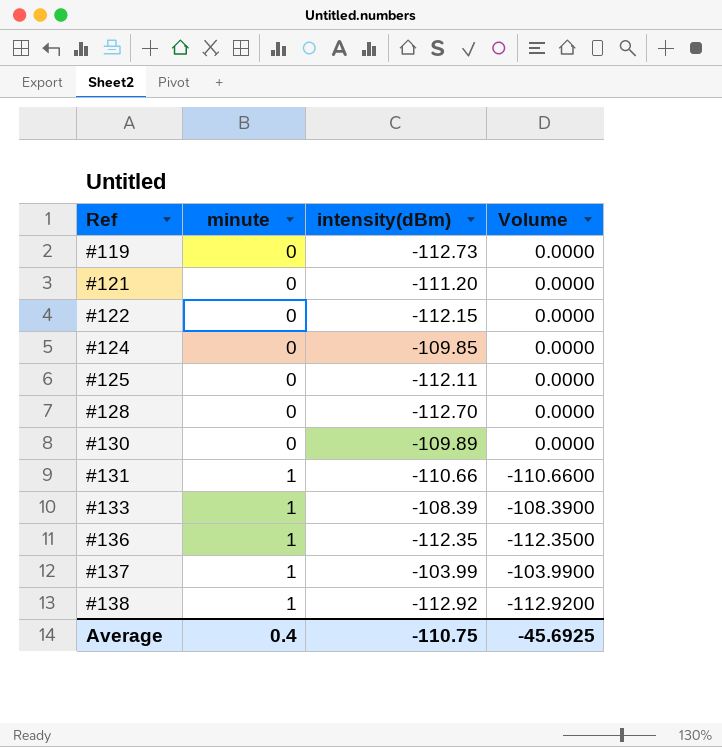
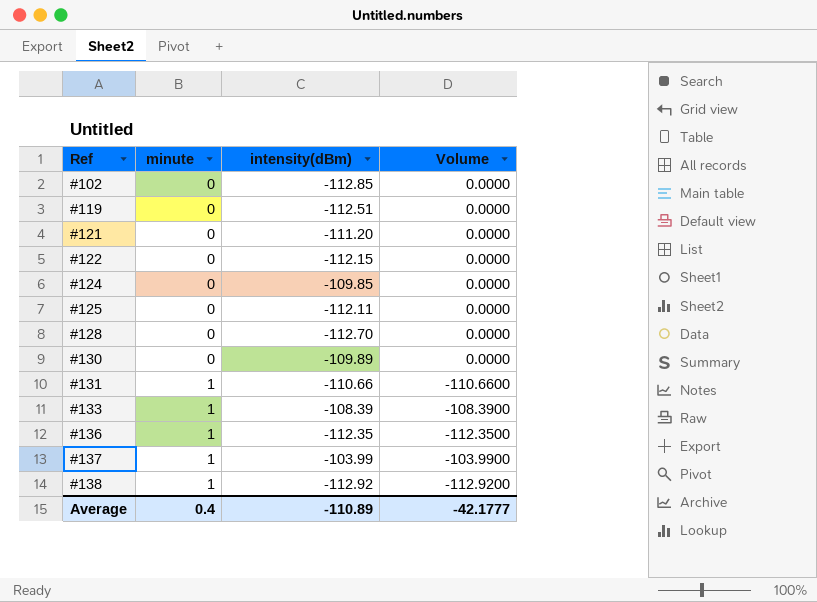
row #102: none -> 0 | -112.85 | 0.0000
#119 | intensity(dBm): -112.73 -> -112.51
Average | intensity(dBm): -110.75 -> -110.89
Average | Volume: -45.6925 -> -42.1777

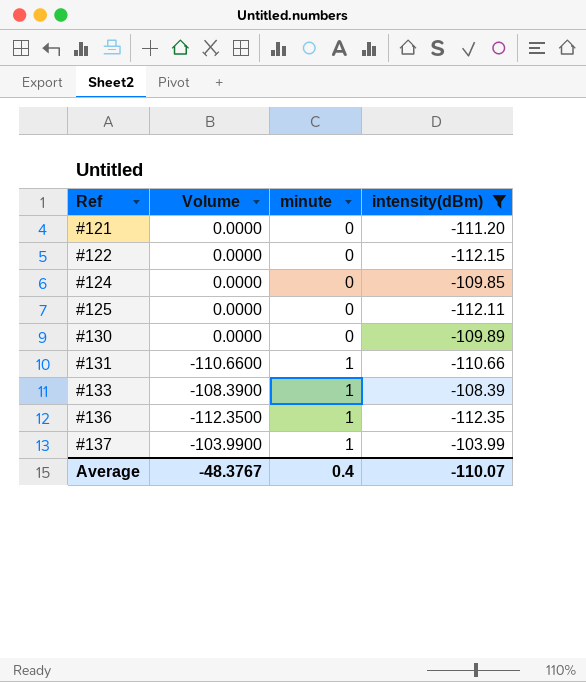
filter: none -> intensity(dBm) >= -112.35
column Volume | position: 4 -> 2
Average | Volume: -42.1777 -> -48.3767
Average | intensity(dBm): -110.89 -> -110.07

